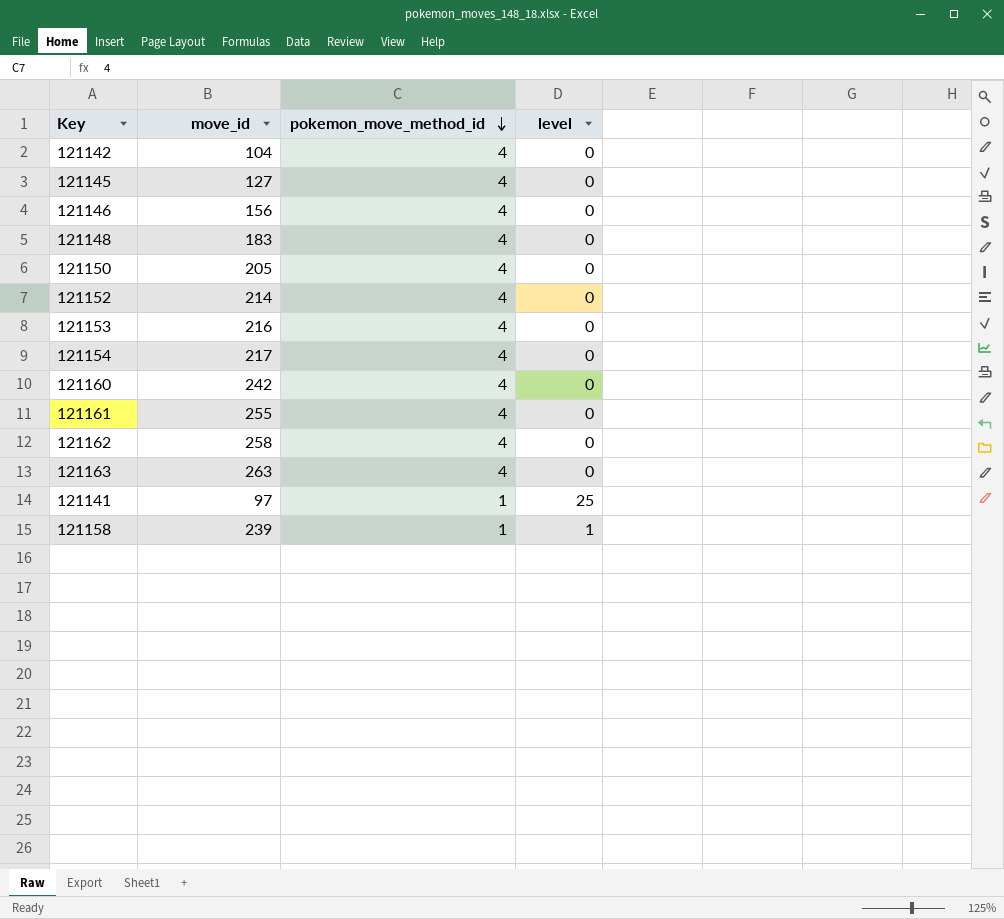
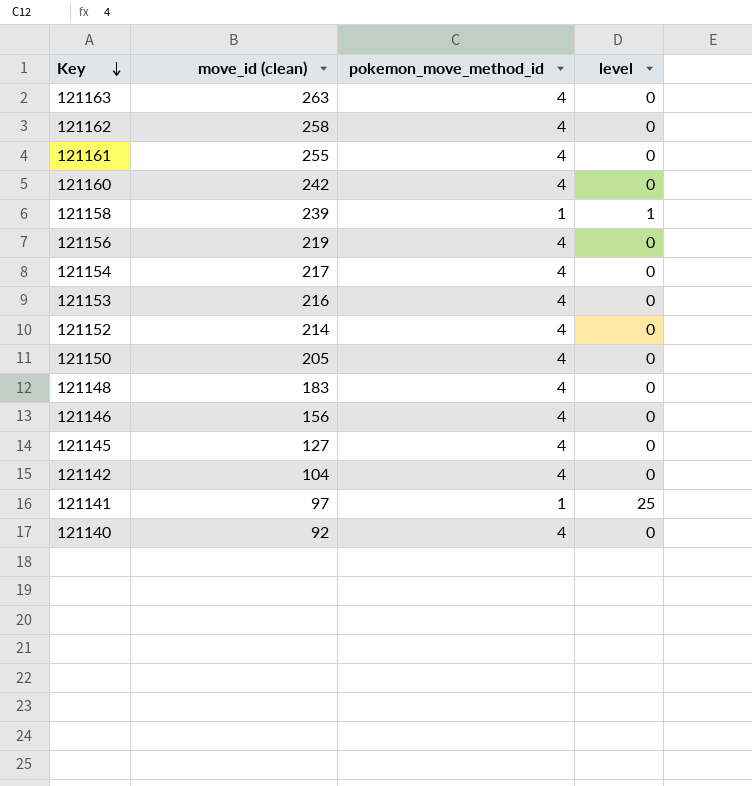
row order: pokemon_move_method_id descending -> Key descending
column name: move_id -> move_id (clean)
row 121156: none -> 219 | 4 | 0
row 121140: none -> 92 | 4 | 0

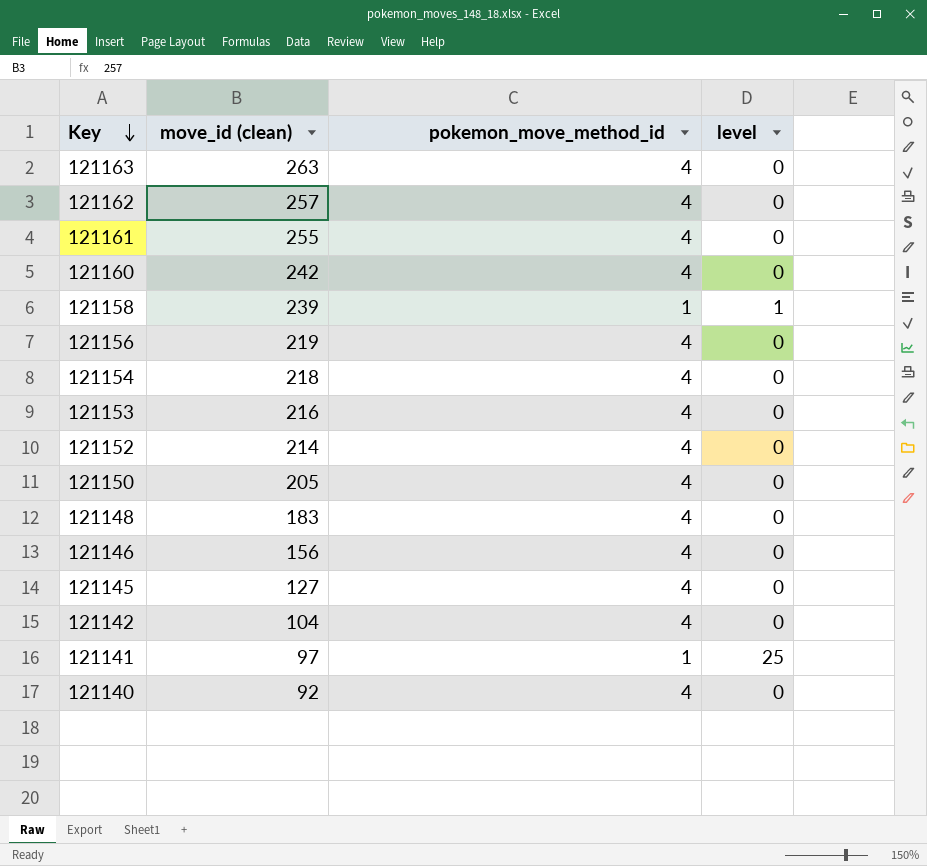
121162 | move_id (clean): 258 -> 257
121154 | move_id (clean): 217 -> 218

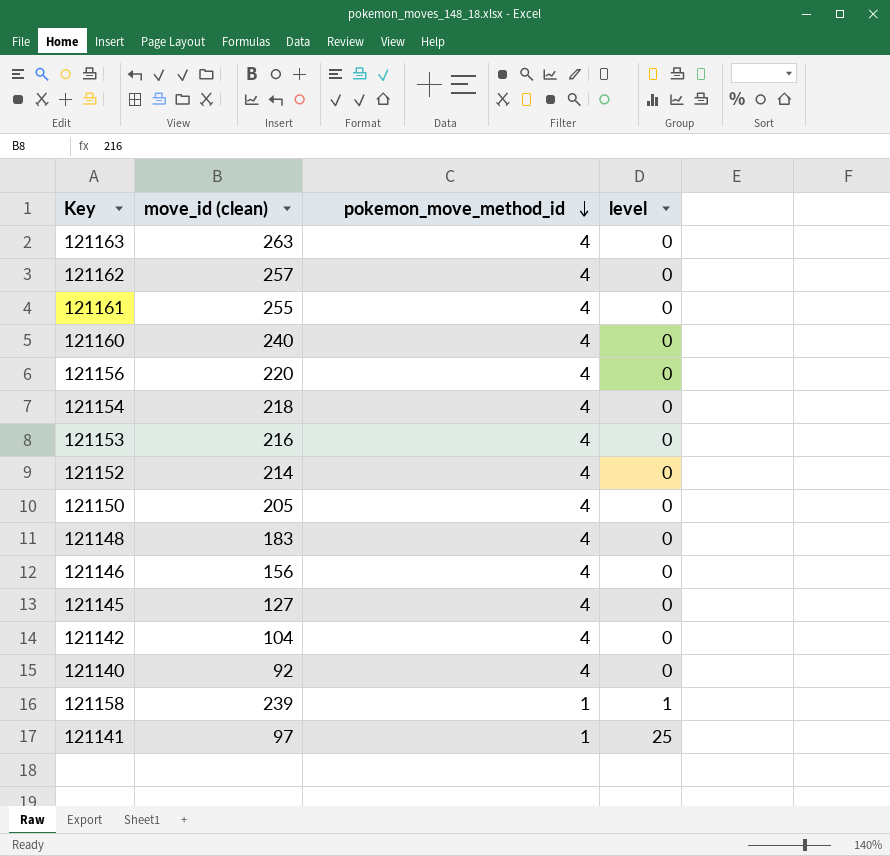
row order: Key descending -> pokemon_move_method_id descending
121160 | move_id (clean): 242 -> 240
121156 | move_id (clean): 219 -> 220

